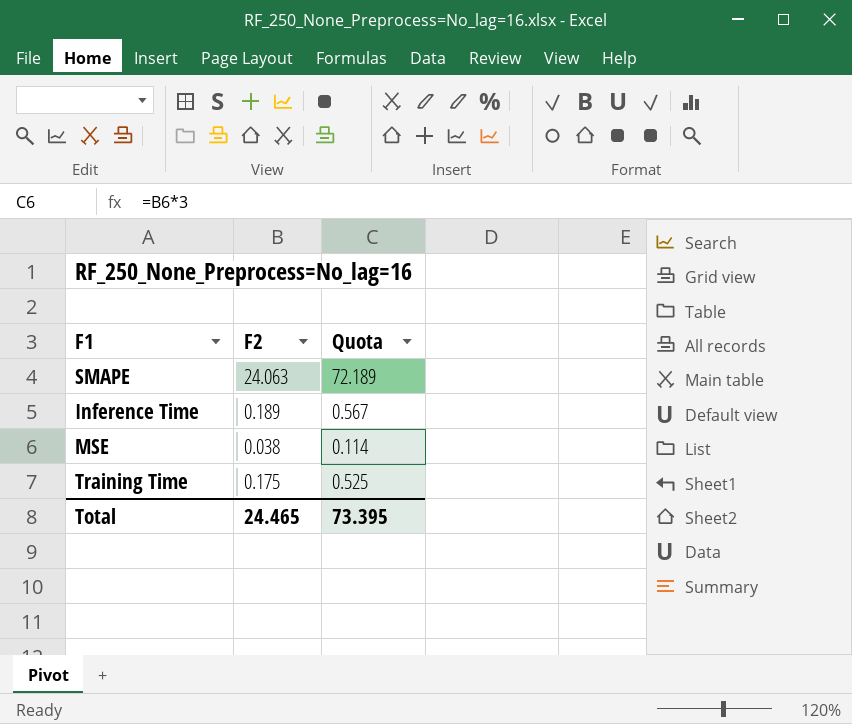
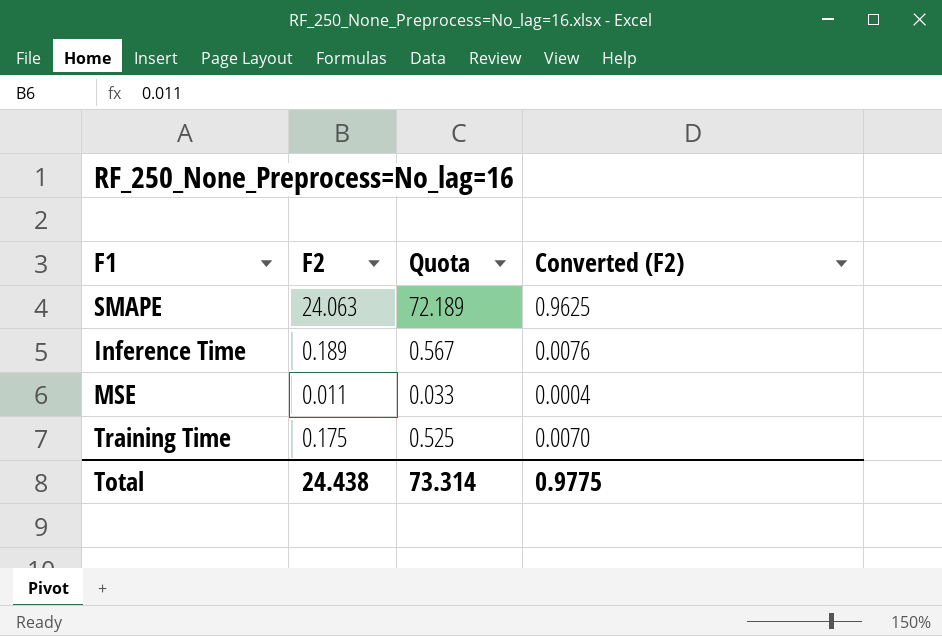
column Converted (F2) | formula: none -> [F2] * 0.04
MSE | F2: 0.038 -> 0.011
MSE | Quota: 0.114 -> 0.033
Total | F2: 24.465 -> 24.438
Total | Quota: 73.395 -> 73.314

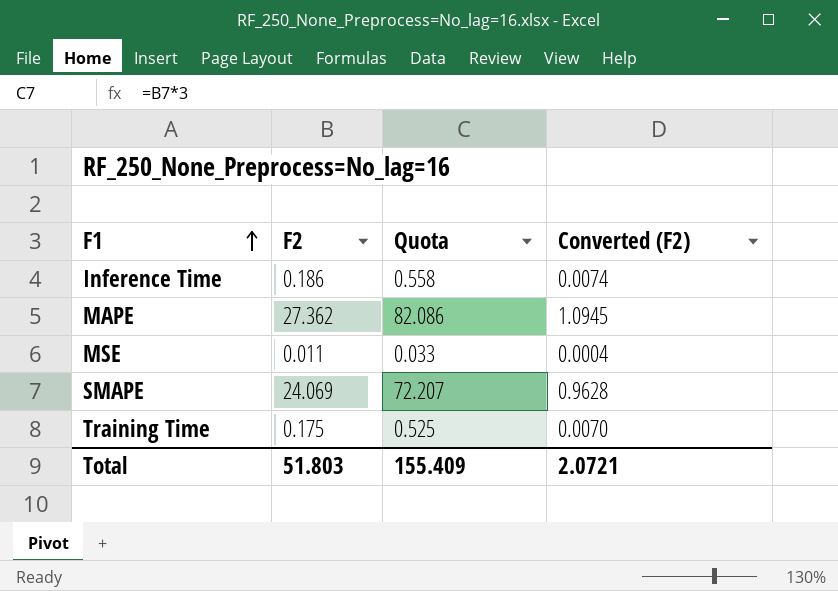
row order: none -> F1 ascending
Inference Time | F2: 0.189 -> 0.186
Inference Time | Quota: 0.567 -> 0.558
Inference Time | Converted (F2): 0.0076 -> 0.0074
row MAPE: none -> 27.362 | 82.086 | 1.0945
SMAPE | F2: 24.063 -> 24.069
SMAPE | Quota: 72.189 -> 72.207
SMAPE | Converted (F2): 0.9625 -> 0.9628
Total | F2: 24.438 -> 51.803
Total | Quota: 73.314 -> 155.409
Total | Converted (F2): 0.9775 -> 2.0721

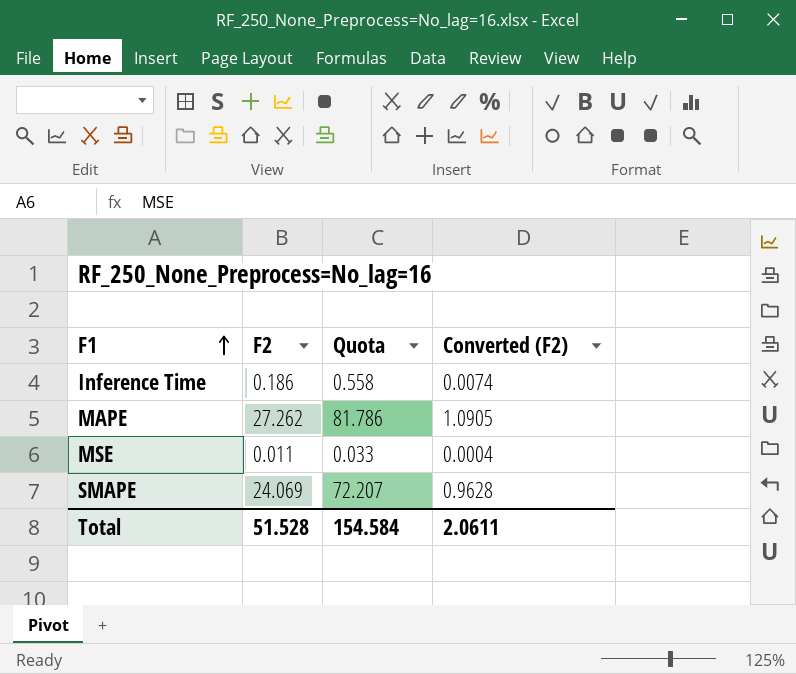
row Training Time: 0.175 | 0.525 | 0.0070 -> none
MAPE | F2: 27.362 -> 27.262
MAPE | Quota: 82.086 -> 81.786
MAPE | Converted (F2): 1.0945 -> 1.0905
Total | F2: 51.803 -> 51.528
Total | Quota: 155.409 -> 154.584
Total | Converted (F2): 2.0721 -> 2.0611

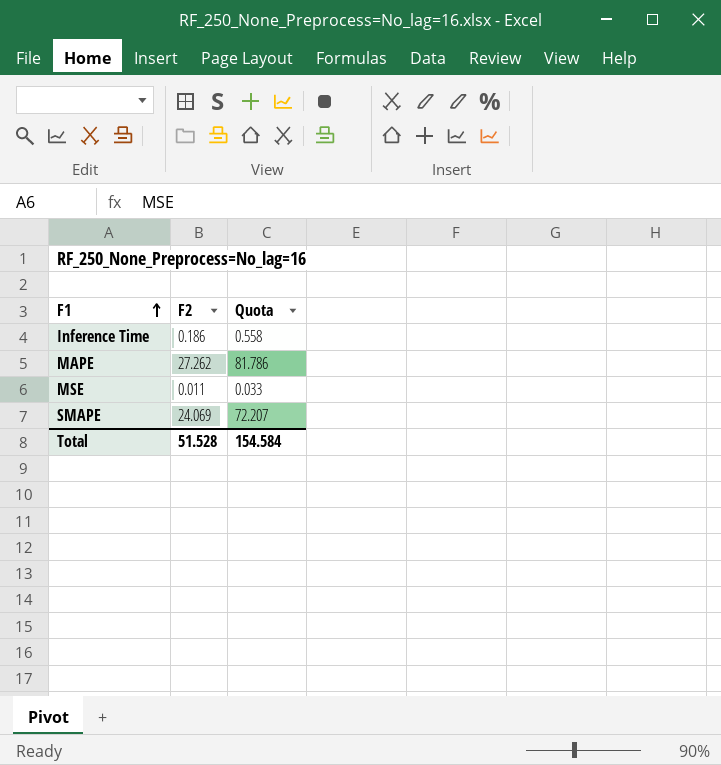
column Converted (F2) | formula: [F2] * 0.04 -> none

